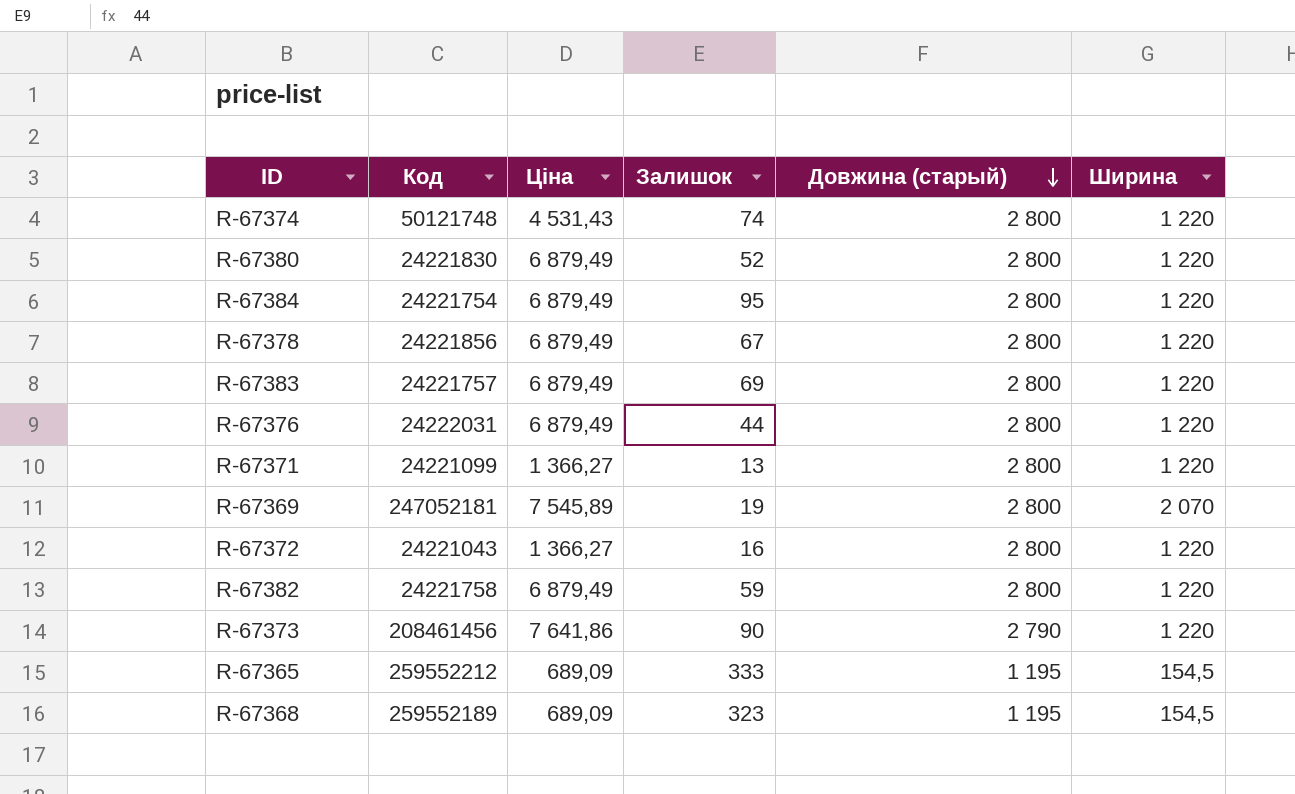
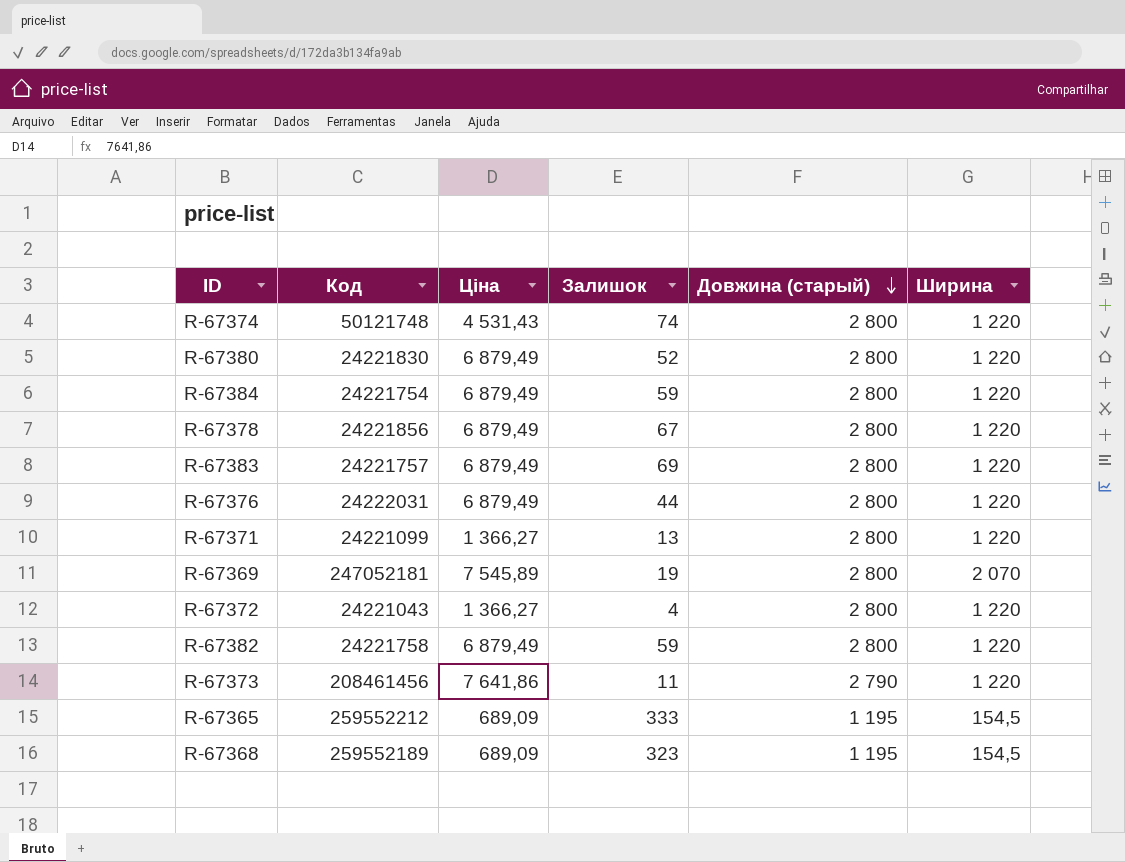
R-67384 | Залишок: 95 -> 59
R-67372 | Залишок: 16 -> 4
R-67373 | Залишок: 90 -> 11

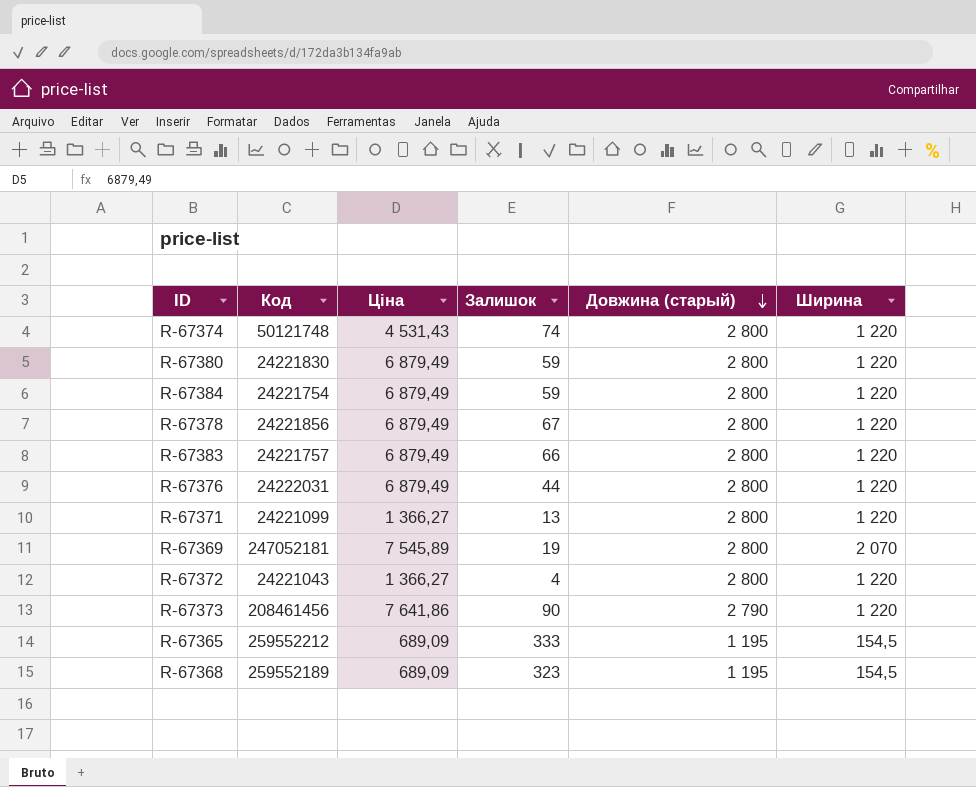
row R-67382: 24221758 | 6 879,49 | 59 | 2 800 | 1 220 -> none
R-67380 | Залишок: 52 -> 59
R-67383 | Залишок: 69 -> 66
R-67373 | Залишок: 11 -> 90

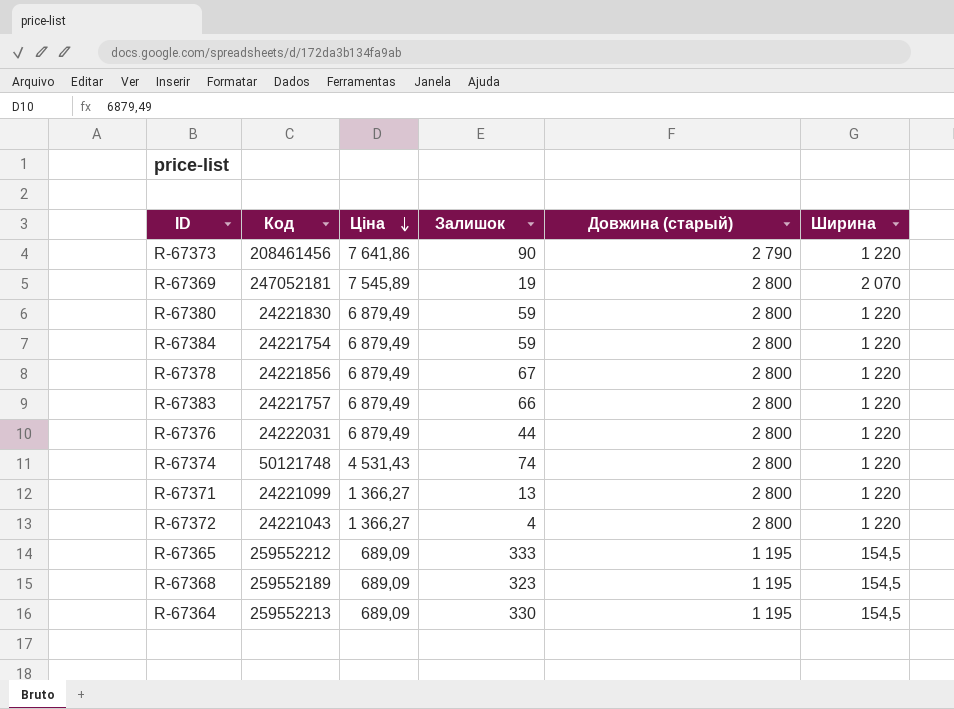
row order: Довжина (старый) descending -> Ціна descending
row R-67364: none -> 259552213 | 689,09 | 330 | 1 195 | 154,5

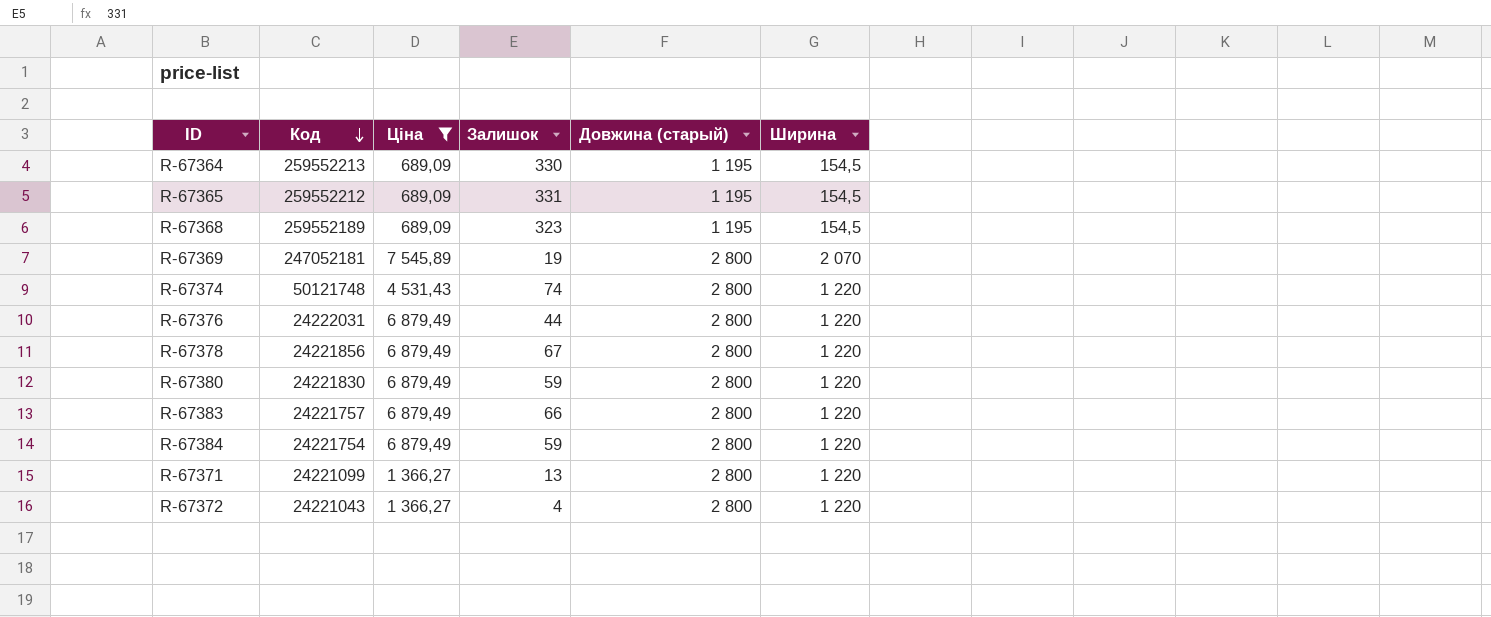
filter: none -> Ціна != 7 641,86
row order: Ціна descending -> Код descending
R-67365 | Залишок: 333 -> 331

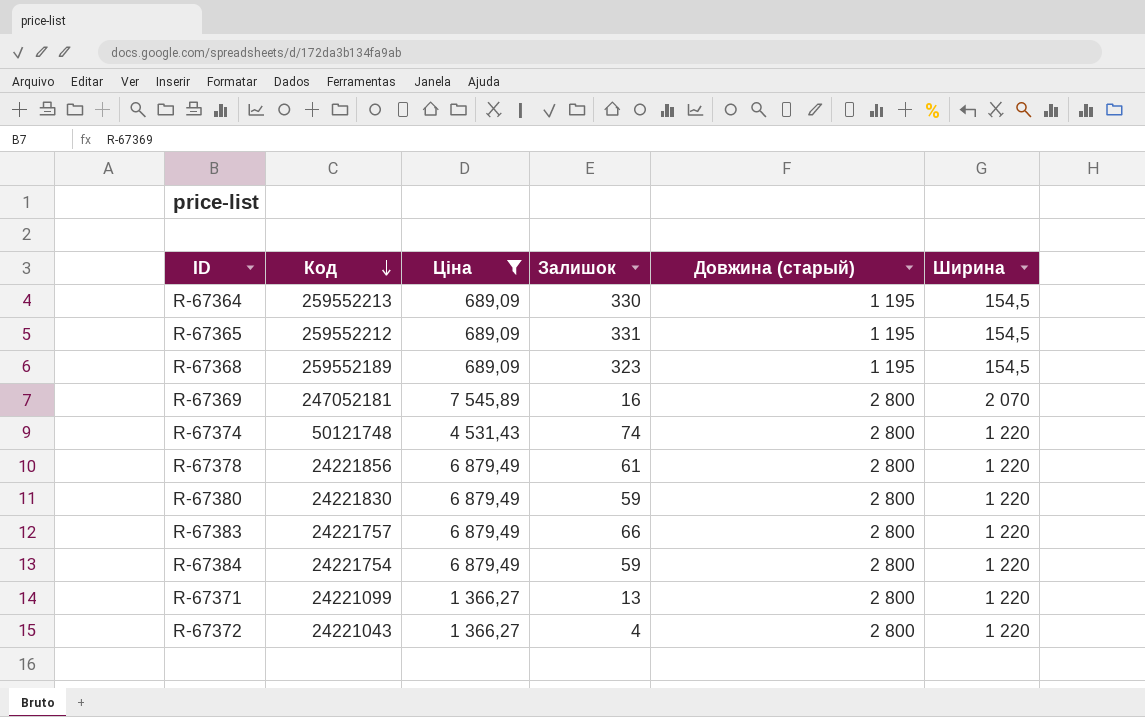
row R-67376: 24222031 | 6 879,49 | 44 | 2 800 | 1 220 -> none
R-67369 | Залишок: 19 -> 16
R-67378 | Залишок: 67 -> 61

